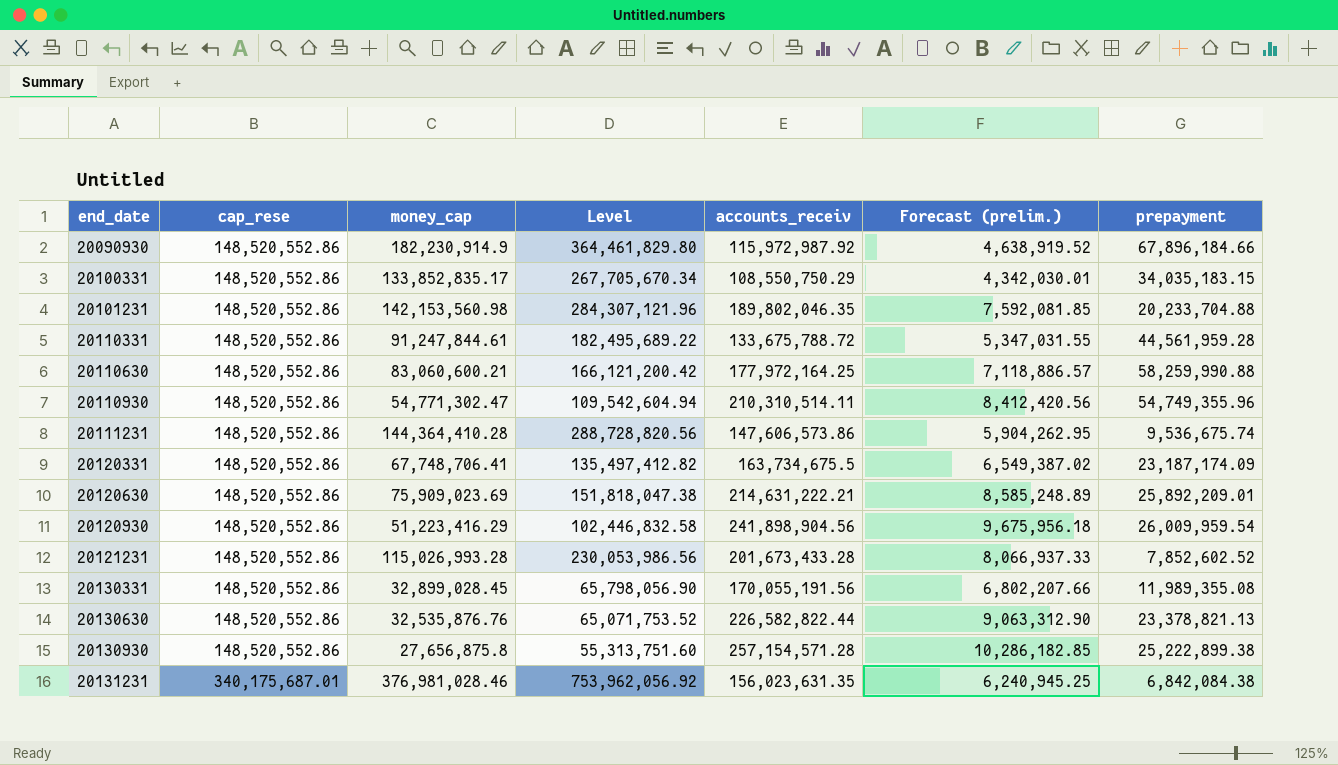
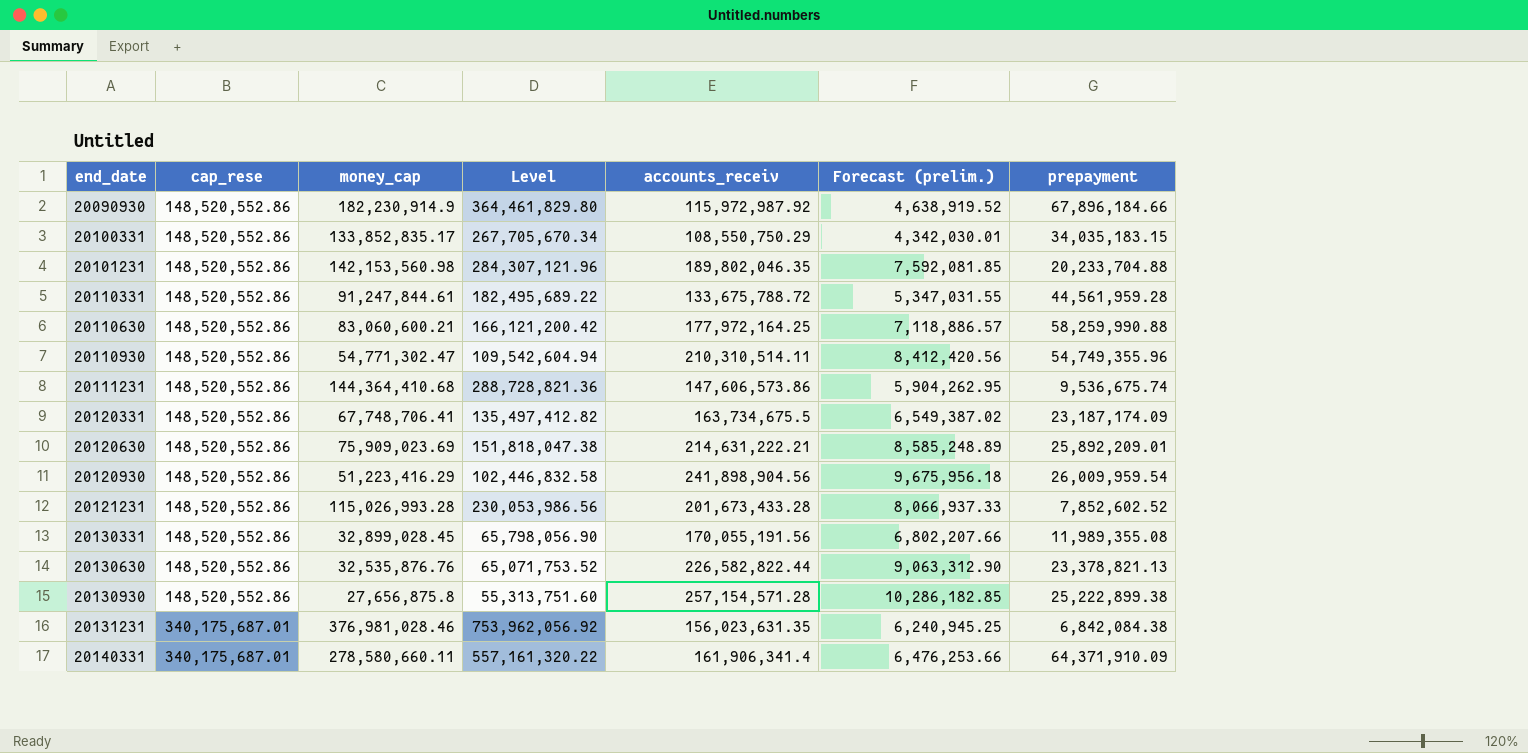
20111231 | money_cap: 144,364,410.28 -> 144,364,410.68
20111231 | Level: 288,728,820.56 -> 288,728,821.36
row 20140331: none -> 340,175,687.01 | 278,580,660.11 | 557,161,320.22 | 161,906,341.4 | 6,476,253.66 | 64,371,910.09

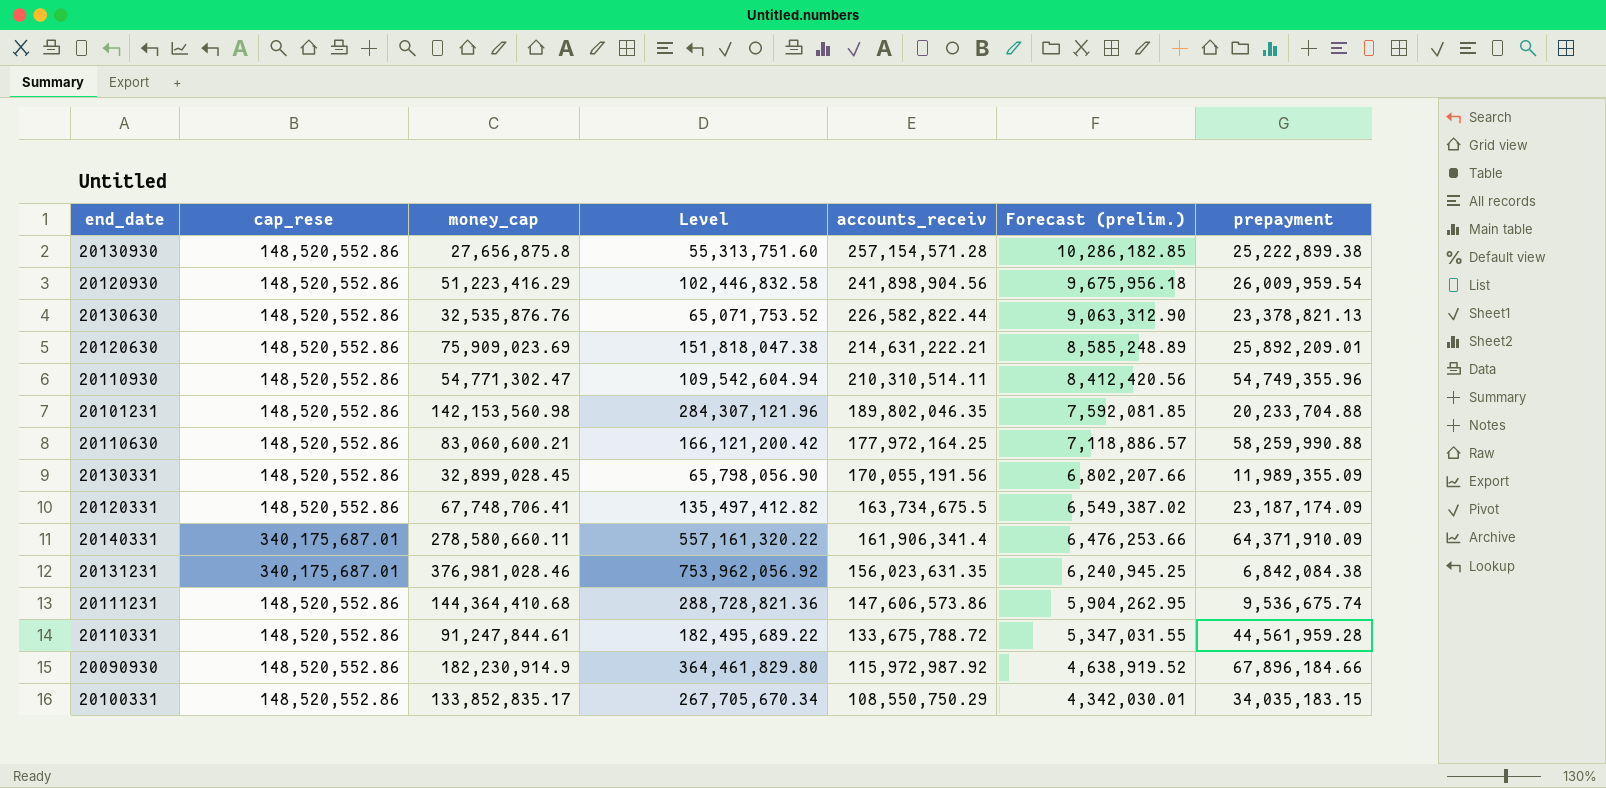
row order: end_date ascending -> accounts_receiv descending
row 20121231: 148,520,552.86 | 115,026,993.28 | 230,053,986.56 | 201,673,433.28 | 8,066,937.33 | 7,852,602.52 -> none
20130331 | prepayment: 11,989,355.08 -> 11,989,355.09

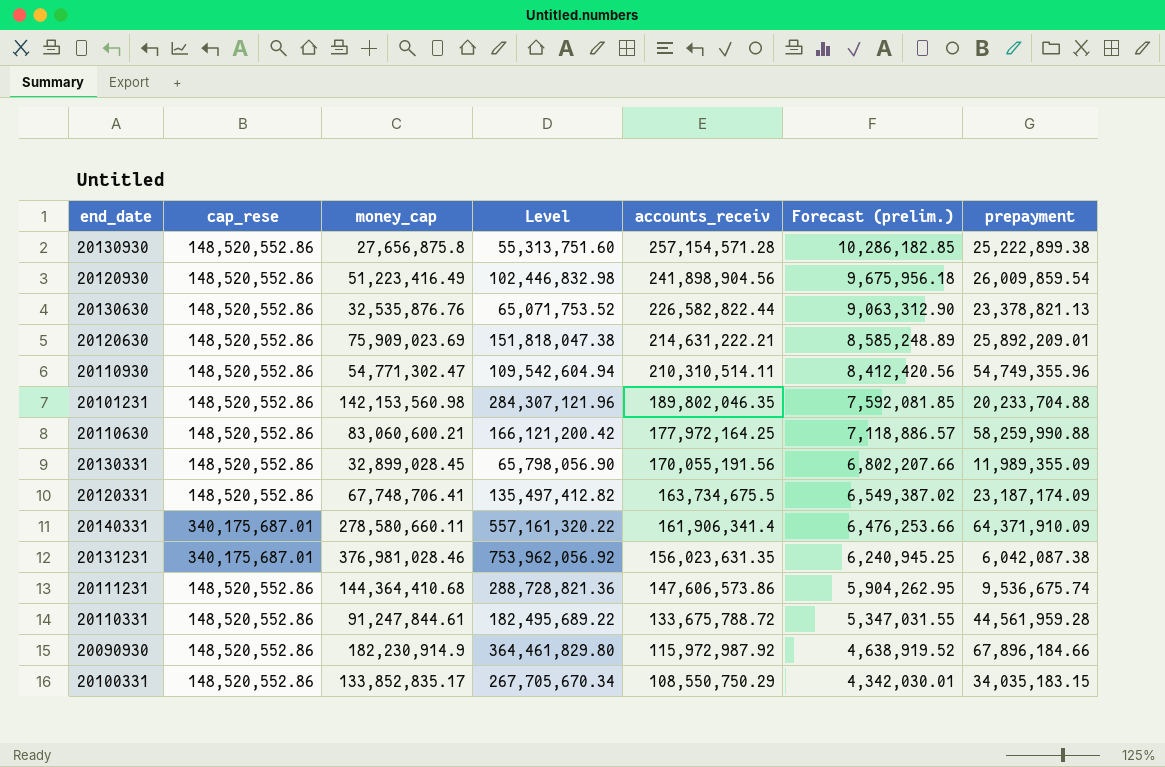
20120930 | money_cap: 51,223,416.29 -> 51,223,416.49
20120930 | Level: 102,446,832.58 -> 102,446,832.98
20120930 | prepayment: 26,009,959.54 -> 26,009,859.54
20131231 | prepayment: 6,842,084.38 -> 6,042,087.38

